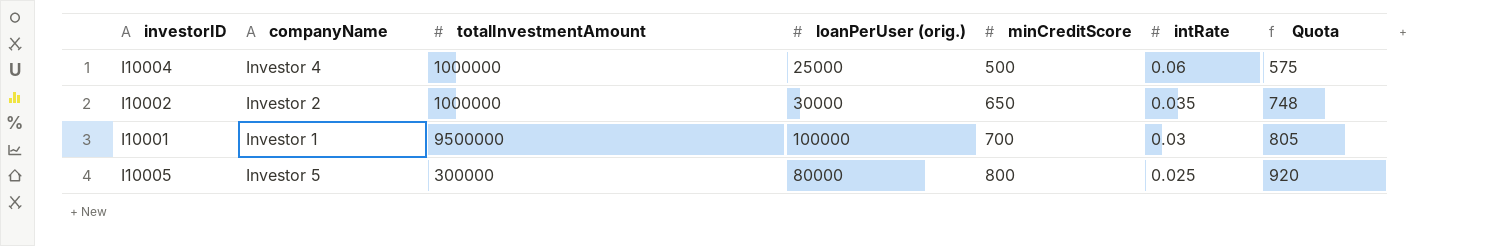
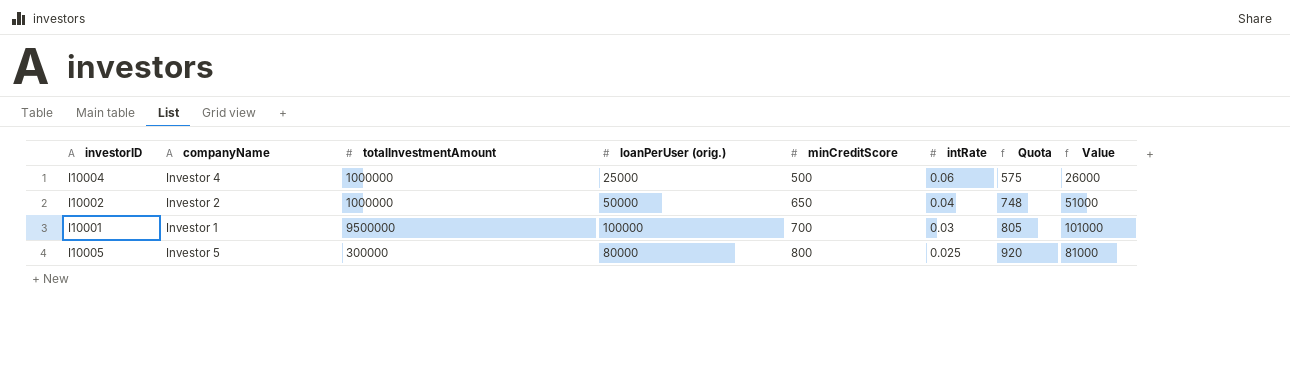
column Value | formula: none -> [loanPerUser (orig.)] + 1000
I10002 | loanPerUser (orig.): 30000 -> 50000
I10002 | intRate: 0.035 -> 0.04

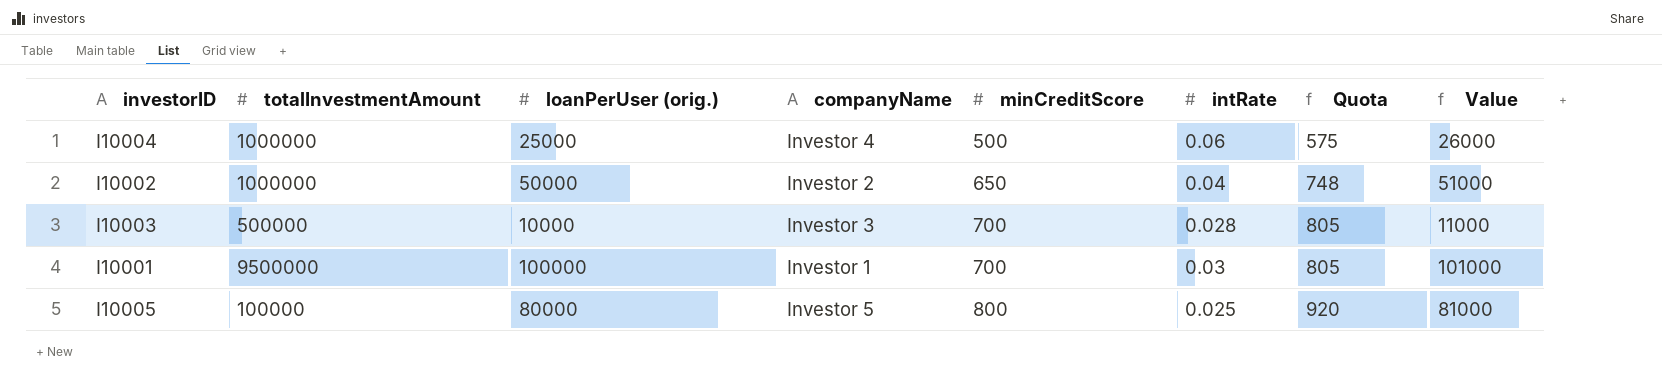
column companyName | position: 2 -> 4
row I10003: none -> 500000 | 10000 | Investor 3 | 700 | 0.028 | 805 | 11000
I10005 | totalInvestmentAmount: 300000 -> 100000

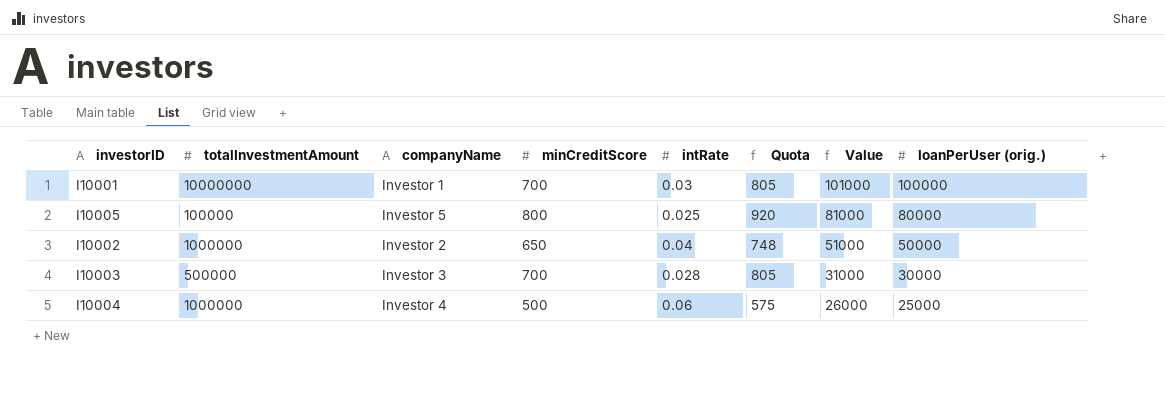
row order: minCreditScore ascending -> Value descending
column loanPerUser (orig.) | position: 3 -> 8
I10001 | totalInvestmentAmount: 9500000 -> 10000000
I10003 | Value: 11000 -> 31000
I10003 | loanPerUser (orig.): 10000 -> 30000

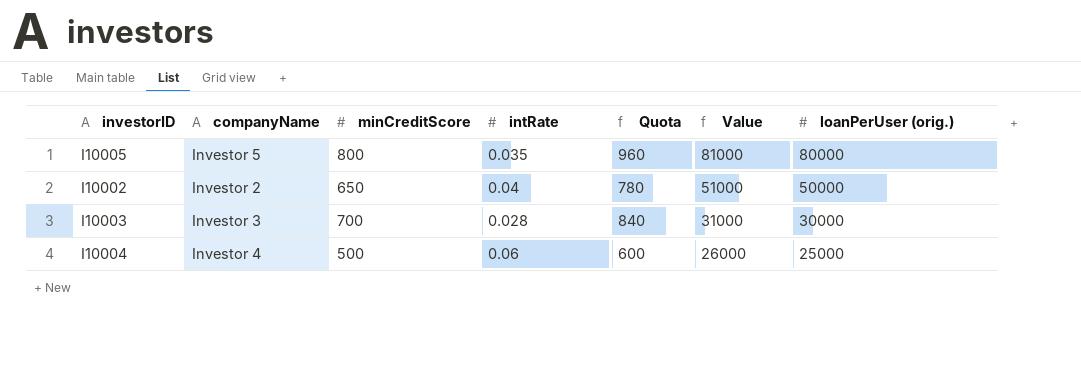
column totalInvestmentAmount | position: 2 -> none
column Quota | formula: [minCreditScore] * 1.15 -> [minCreditScore] * 1.2
row I10001: 10000000 | Investor 1 | 700 | 0.03 | 805 | 101000 | 100000 -> none
I10005 | intRate: 0.025 -> 0.035

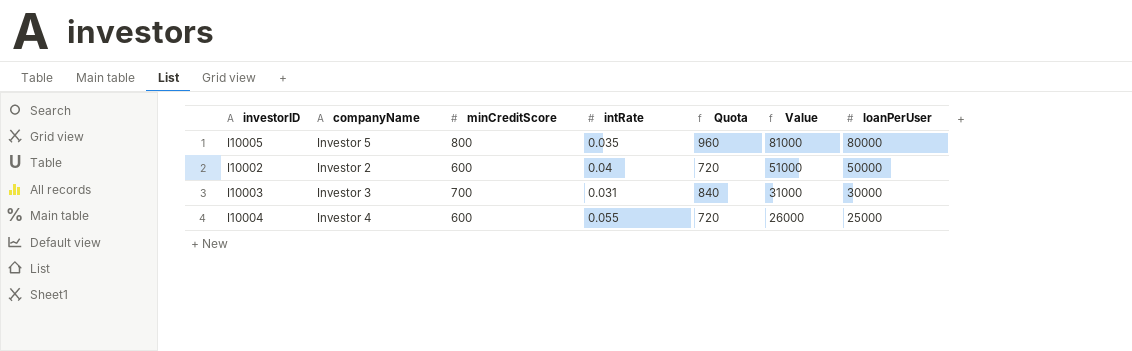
column name: loanPerUser (orig.) -> loanPerUser
I10002 | minCreditScore: 650 -> 600
I10002 | Quota: 780 -> 720
I10003 | intRate: 0.028 -> 0.031
I10004 | minCreditScore: 500 -> 600
I10004 | intRate: 0.06 -> 0.055
I10004 | Quota: 600 -> 720

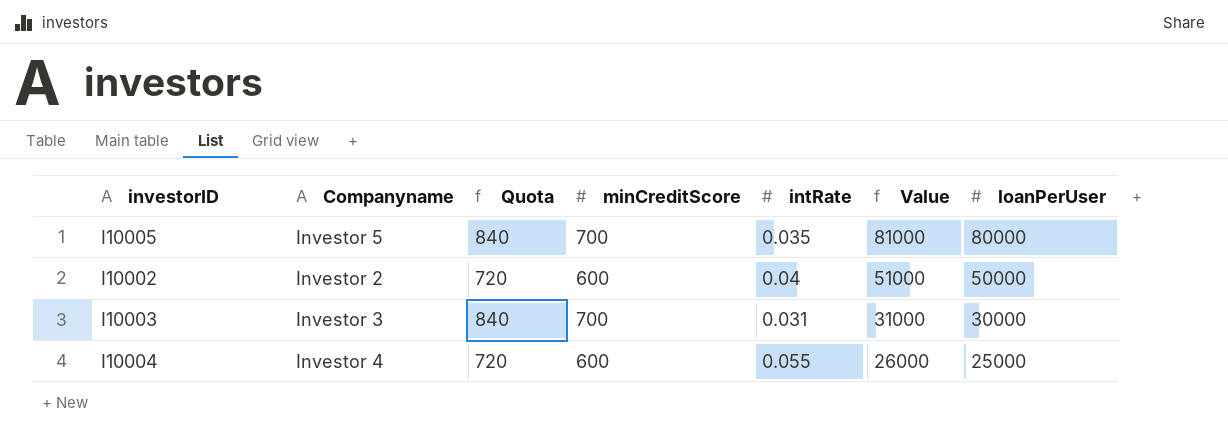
column name: companyName -> Companyname
column Quota | position: 5 -> 3
I10005 | Quota: 960 -> 840
I10005 | minCreditScore: 800 -> 700

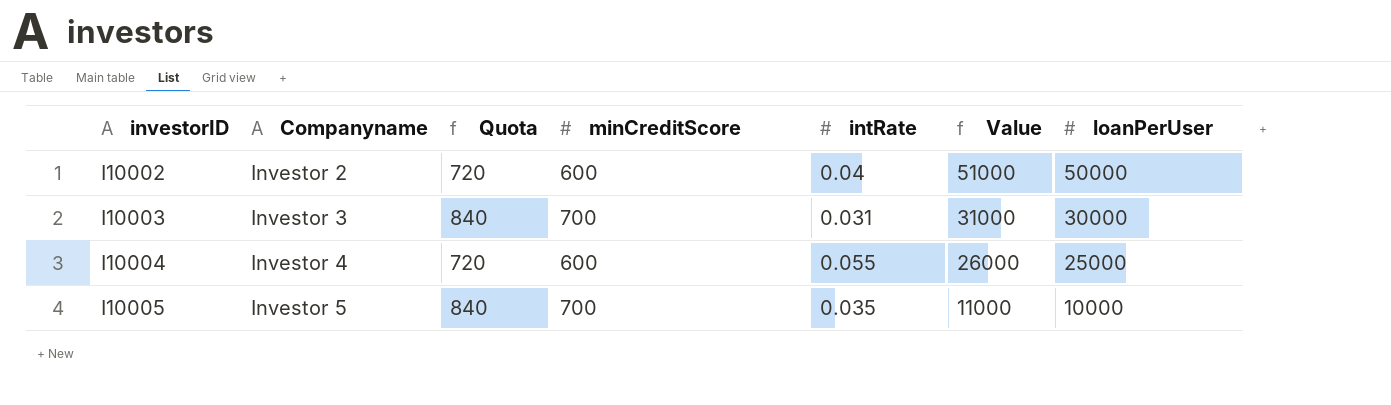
row order: Value descending -> investorID ascending
I10005 | Value: 81000 -> 11000
I10005 | loanPerUser: 80000 -> 10000

